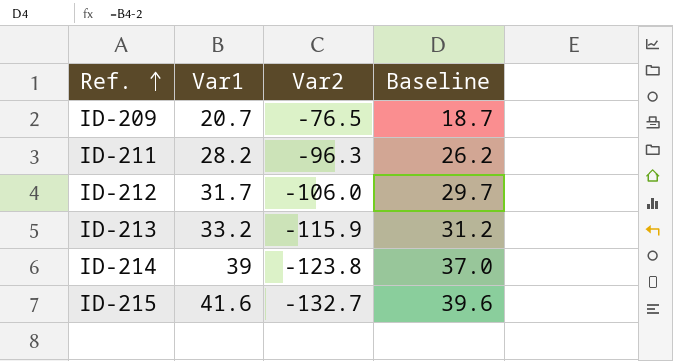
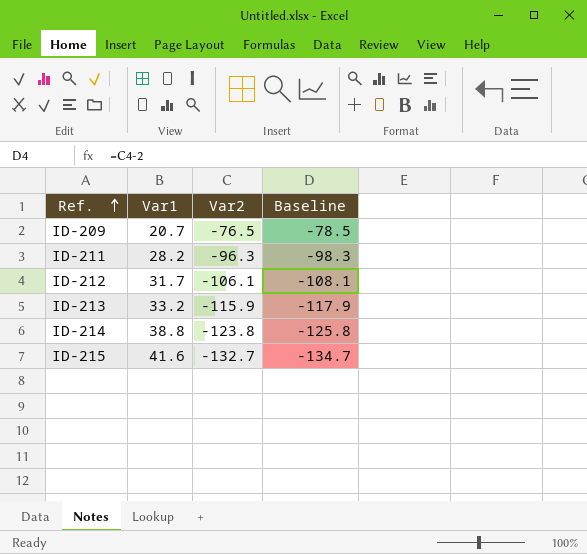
column Baseline | formula: [Var1] - 2 -> [Var2] - 2
ID-212 | Var2: -106.0 -> -106.1
ID-214 | Var1: 39 -> 38.8

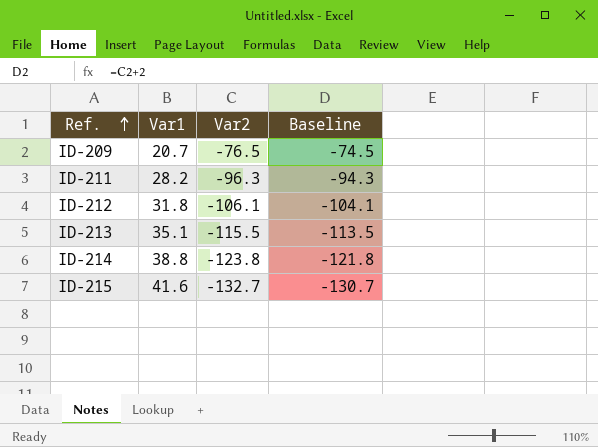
column Baseline | formula: [Var2] - 2 -> [Var2] + 2
ID-212 | Var1: 31.7 -> 31.8
ID-213 | Var1: 33.2 -> 35.1
ID-213 | Var2: -115.9 -> -115.5

